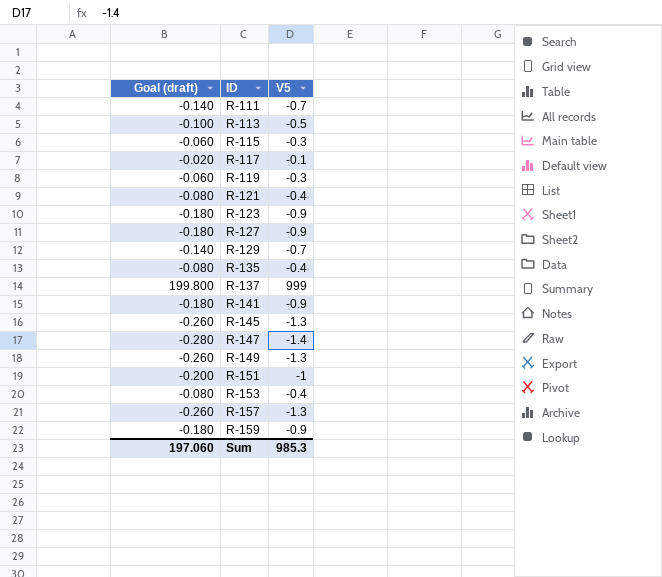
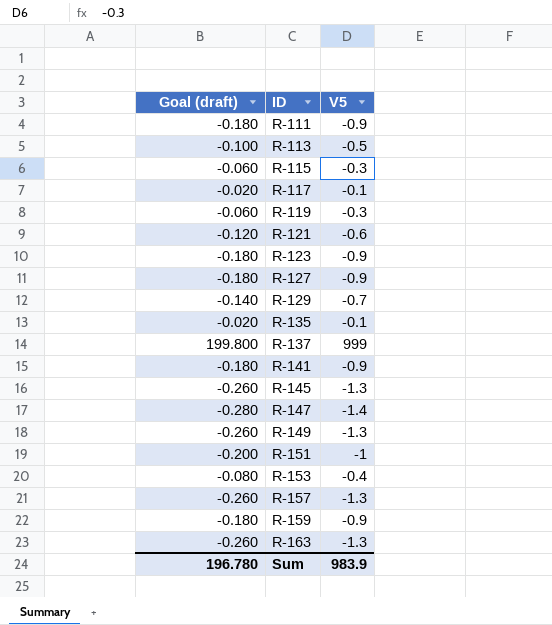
R-111 | Goal (draft): -0.140 -> -0.180
R-111 | V5: -0.7 -> -0.9
R-121 | Goal (draft): -0.080 -> -0.120
R-121 | V5: -0.4 -> -0.6
R-135 | Goal (draft): -0.080 -> -0.020
R-135 | V5: -0.4 -> -0.1
row R-163: none -> -0.260 | -1.3
Sum | Goal (draft): 197.060 -> 196.780
Sum | V5: 985.3 -> 983.9

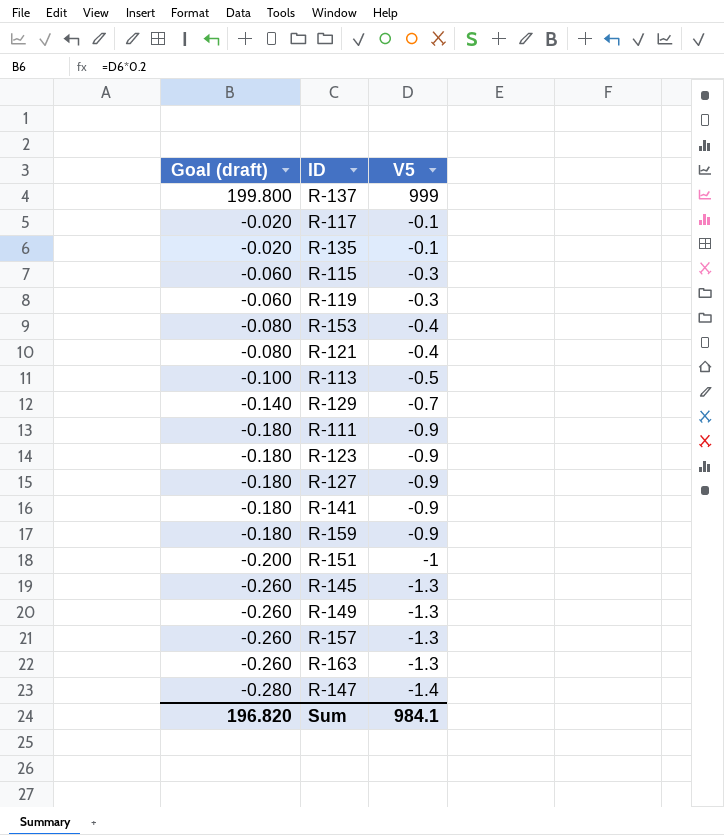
row order: ID ascending -> Goal (draft) descending
R-121 | Goal (draft): -0.120 -> -0.080
R-121 | V5: -0.6 -> -0.4
Sum | Goal (draft): 196.780 -> 196.820
Sum | V5: 983.9 -> 984.1

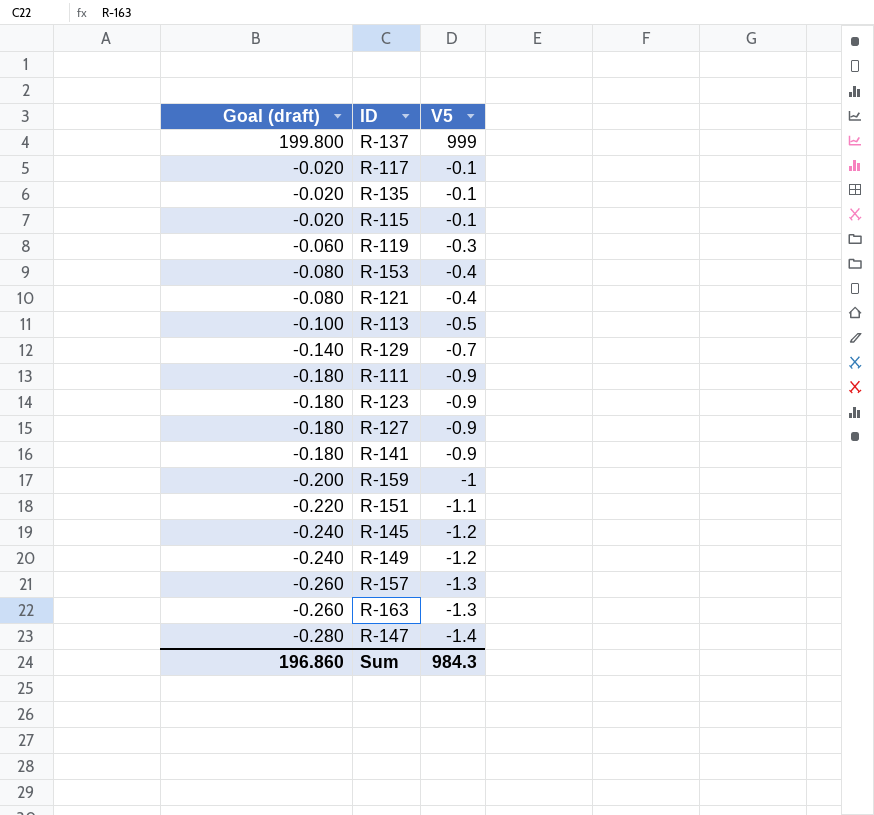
R-115 | Goal (draft): -0.060 -> -0.020
R-115 | V5: -0.3 -> -0.1
R-159 | Goal (draft): -0.180 -> -0.200
R-159 | V5: -0.9 -> -1
R-151 | Goal (draft): -0.200 -> -0.220
R-151 | V5: -1 -> -1.1
R-145 | Goal (draft): -0.260 -> -0.240
R-145 | V5: -1.3 -> -1.2
R-149 | Goal (draft): -0.260 -> -0.240
R-149 | V5: -1.3 -> -1.2
Sum | Goal (draft): 196.820 -> 196.860
Sum | V5: 984.1 -> 984.3

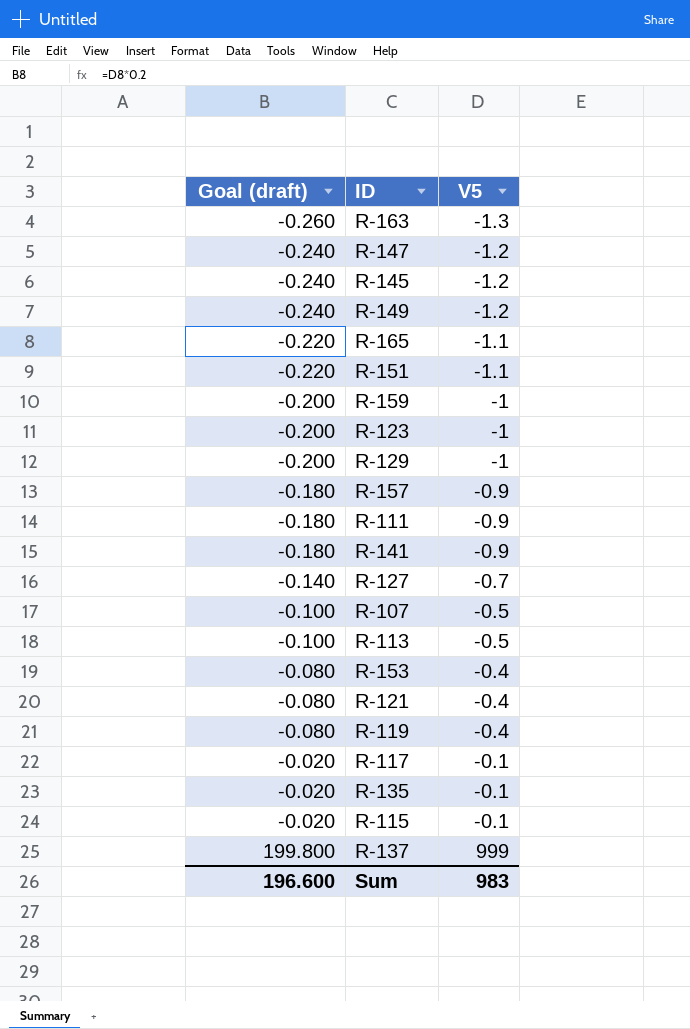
row order: Goal (draft) descending -> Goal (draft) ascending
R-147 | Goal (draft): -0.280 -> -0.240
R-147 | V5: -1.4 -> -1.2
row R-165: none -> -0.220 | -1.1
R-123 | Goal (draft): -0.180 -> -0.200
R-123 | V5: -0.9 -> -1
R-129 | Goal (draft): -0.140 -> -0.200
R-129 | V5: -0.7 -> -1
R-157 | Goal (draft): -0.260 -> -0.180
R-157 | V5: -1.3 -> -0.9
R-127 | Goal (draft): -0.180 -> -0.140
R-127 | V5: -0.9 -> -0.7
row R-107: none -> -0.100 | -0.5
R-119 | Goal (draft): -0.060 -> -0.080
R-119 | V5: -0.3 -> -0.4
Sum | Goal (draft): 196.860 -> 196.600
Sum | V5: 984.3 -> 983

